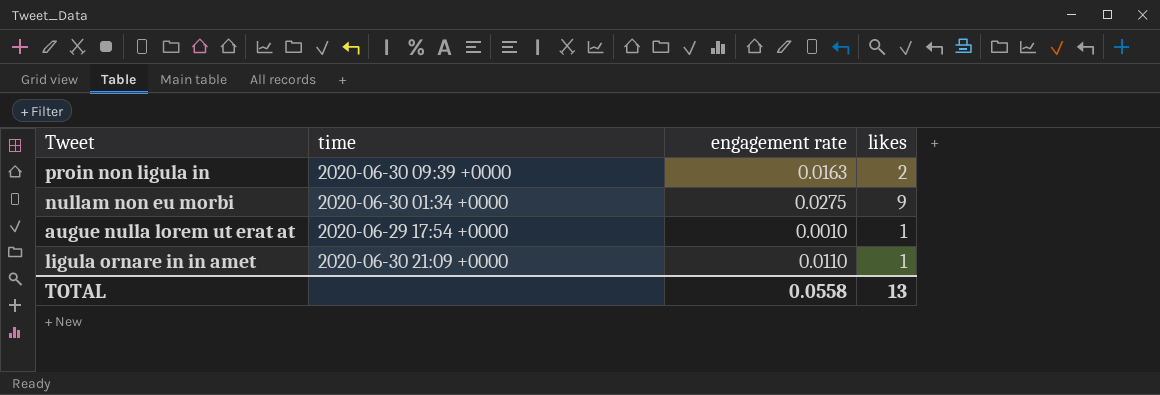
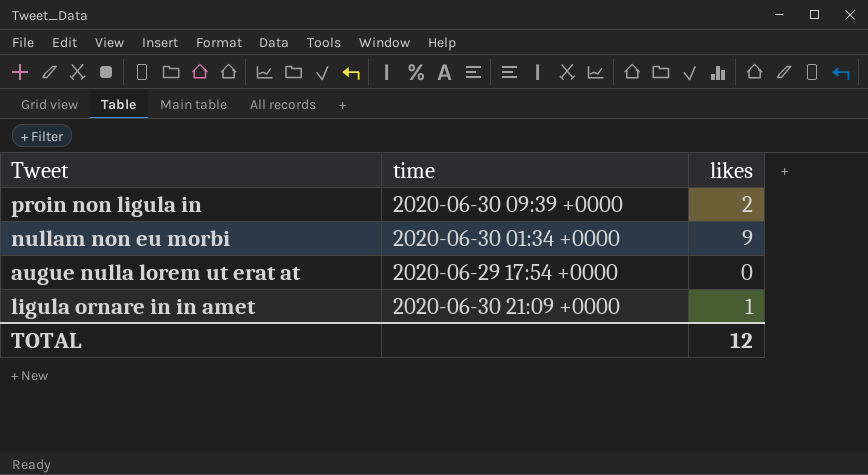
column engagement rate | position: 3 -> none
augue nulla lorem ut erat at | likes: 1 -> 0
TOTAL | likes: 13 -> 12

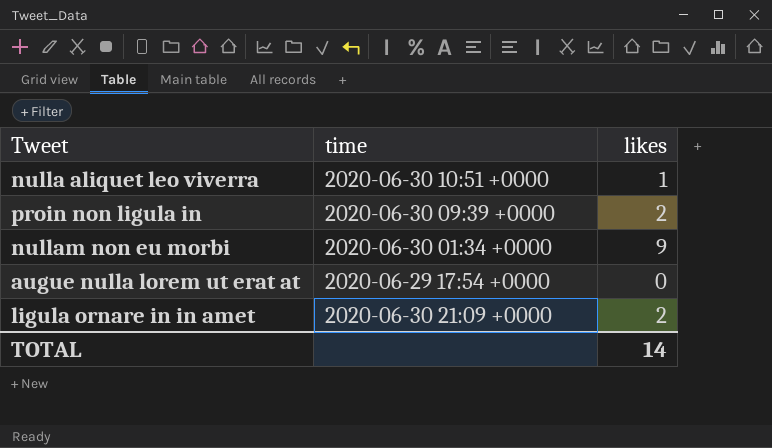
row nulla aliquet leo viverra: none -> 2020-06-30 10:51 +0000 | 1
ligula ornare in in amet | likes: 1 -> 2
TOTAL | likes: 12 -> 14

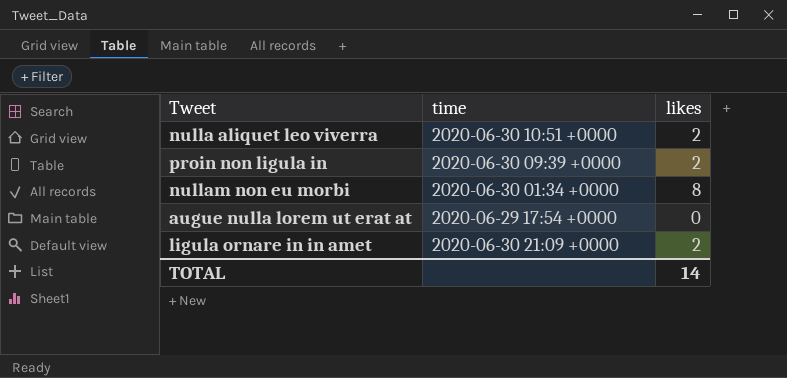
nulla aliquet leo viverra | likes: 1 -> 2
nullam non eu morbi | likes: 9 -> 8

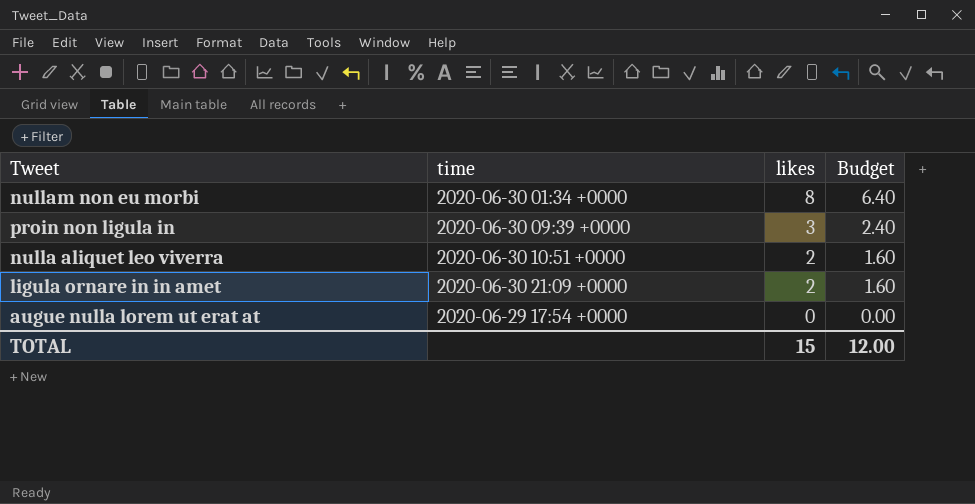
row order: none -> likes descending
column Budget | formula: none -> [likes] * 0.8
proin non ligula in | likes: 2 -> 3
TOTAL | likes: 14 -> 15

